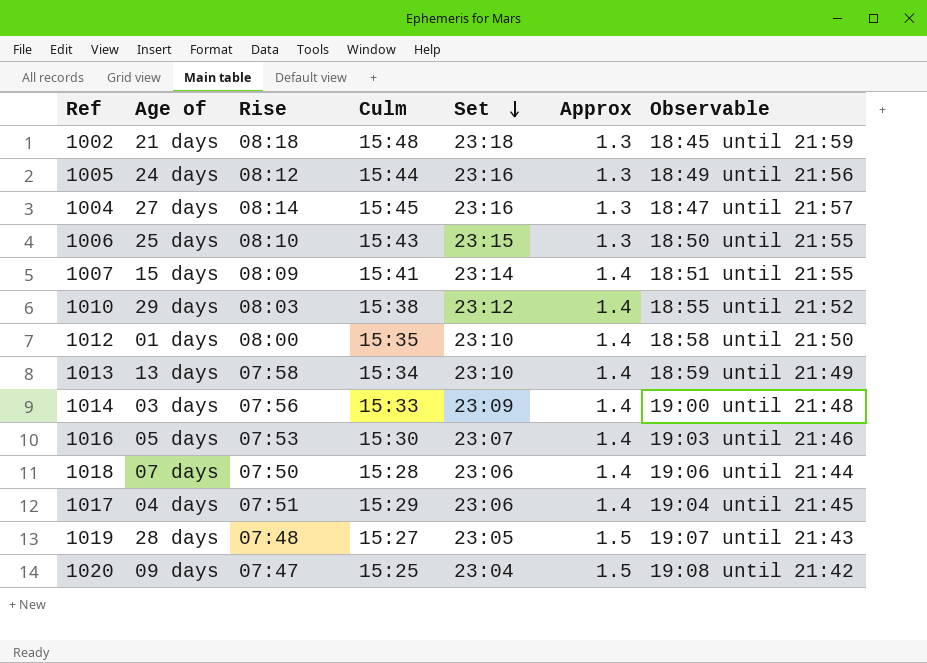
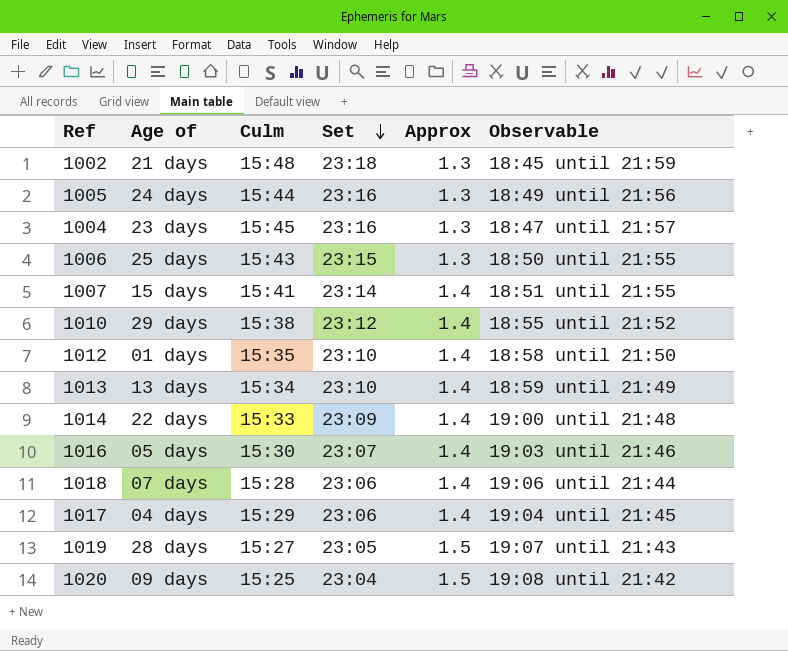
column Rise | position: 3 -> none
1004 | Age of: 27 days -> 23 days
1014 | Age of: 03 days -> 22 days

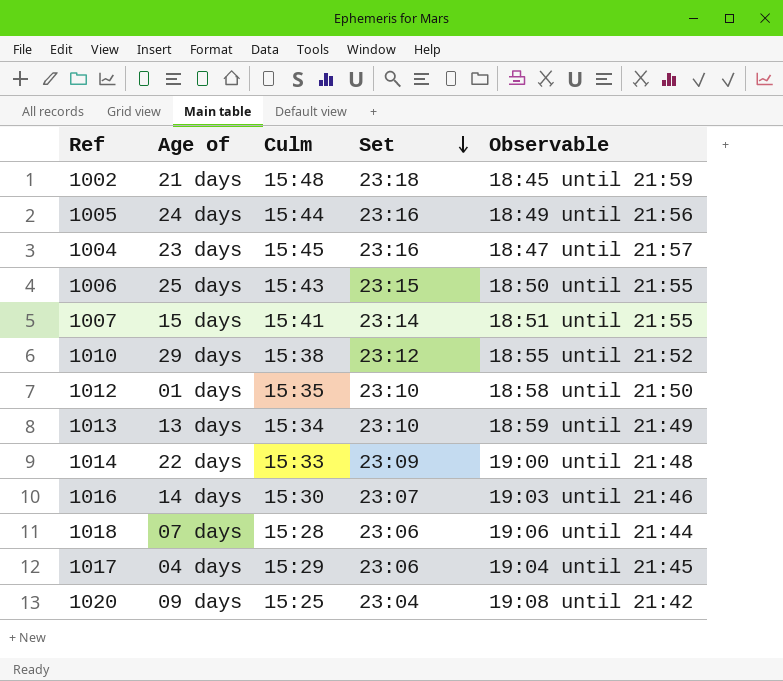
column Approx | position: 5 -> none
row 1019: 28 days | 15:27 | 23:05 | 1.5 | 19:07 until 21:43 -> none
1016 | Age of: 05 days -> 14 days

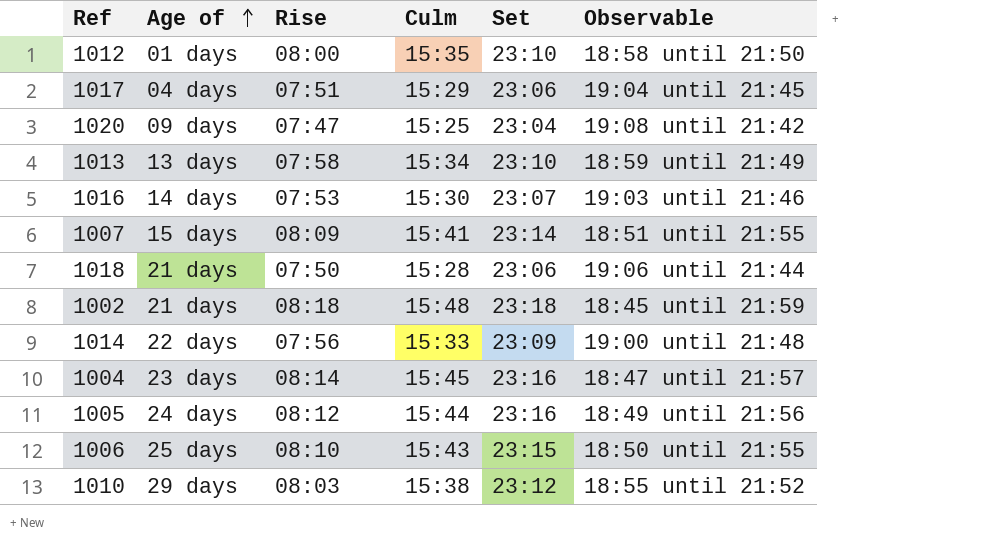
row order: Set descending -> Age of ascending
column Rise | position: none -> 3
1018 | Age of: 07 days -> 21 days

